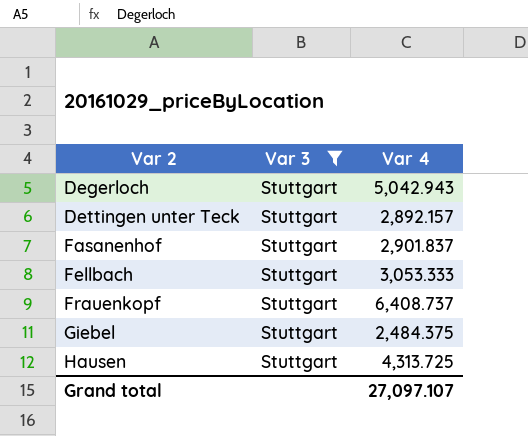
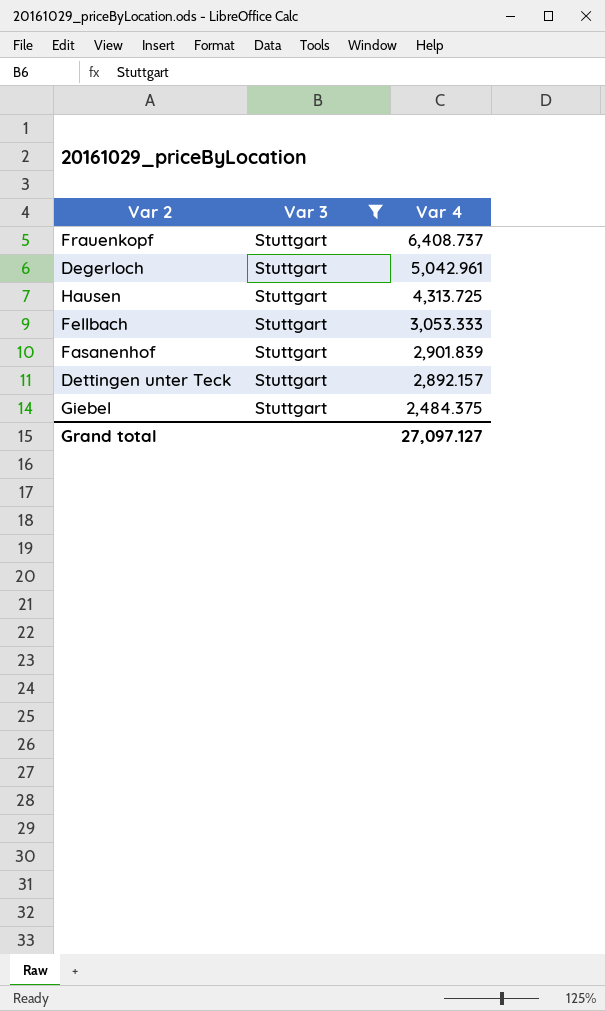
row order: Var 2 ascending -> Var 4 descending
Degerloch | Var 4: 5,042.943 -> 5,042.961
Fasanenhof | Var 4: 2,901.837 -> 2,901.839
Grand total | Var 4: 27,097.107 -> 27,097.127

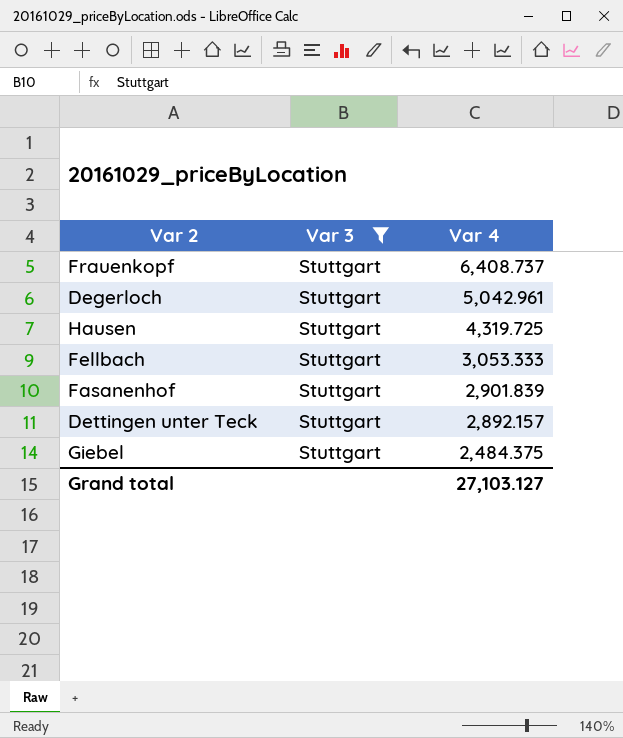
Hausen | Var 4: 4,313.725 -> 4,319.725
Grand total | Var 4: 27,097.127 -> 27,103.127

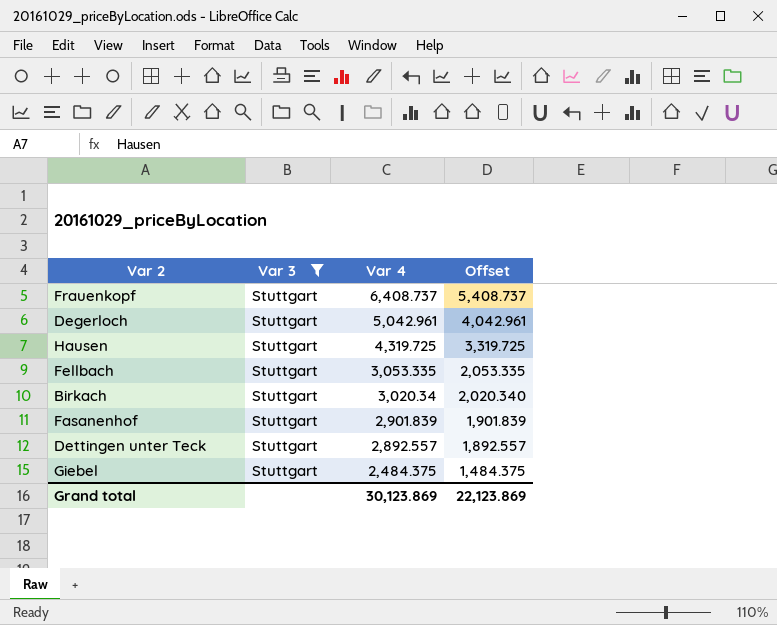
column Offset | formula: none -> [Var 4] - 1000
Fellbach | Var 4: 3,053.333 -> 3,053.335
row Birkach: none -> Stuttgart | 3,020.34 | 2,020.340
Dettingen unter Teck | Var 4: 2,892.157 -> 2,892.557
Grand total | Var 4: 27,103.127 -> 30,123.869

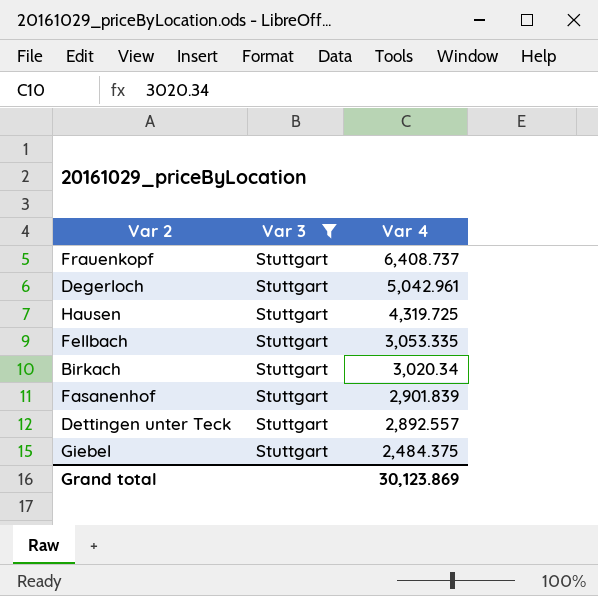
column Offset | formula: [Var 4] - 1000 -> none

